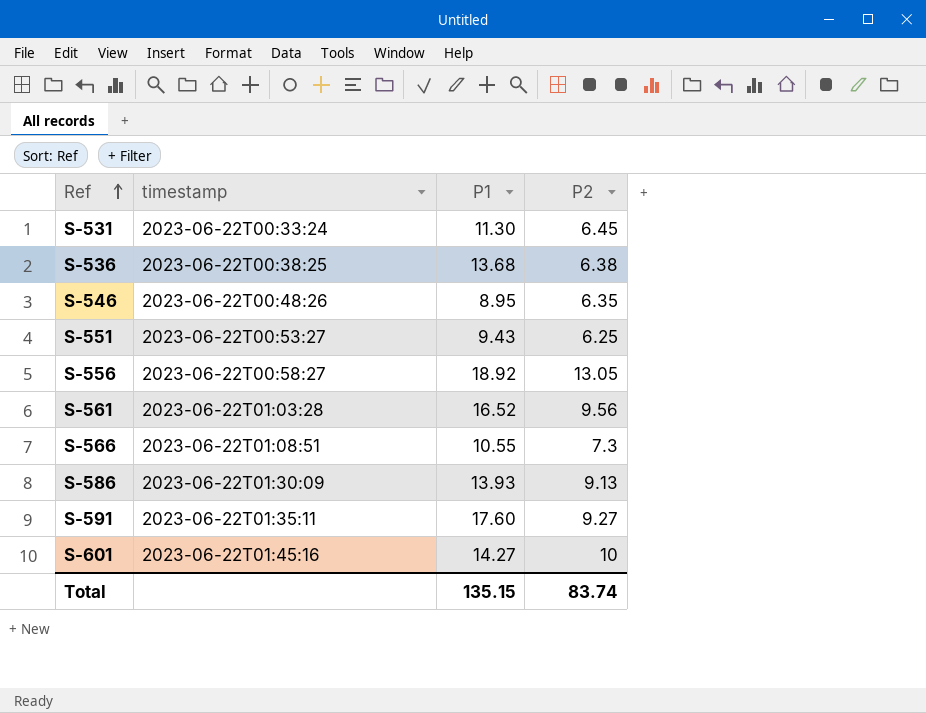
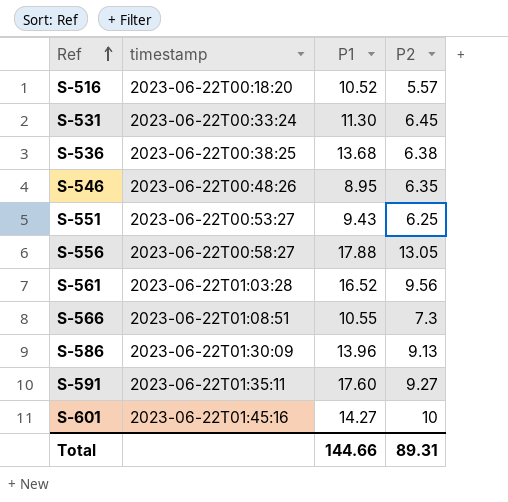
row S-516: none -> 2023-06-22T00:18:20 | 10.52 | 5.57
S-556 | P1: 18.92 -> 17.88
S-586 | P1: 13.93 -> 13.96
Total | P1: 135.15 -> 144.66
Total | P2: 83.74 -> 89.31

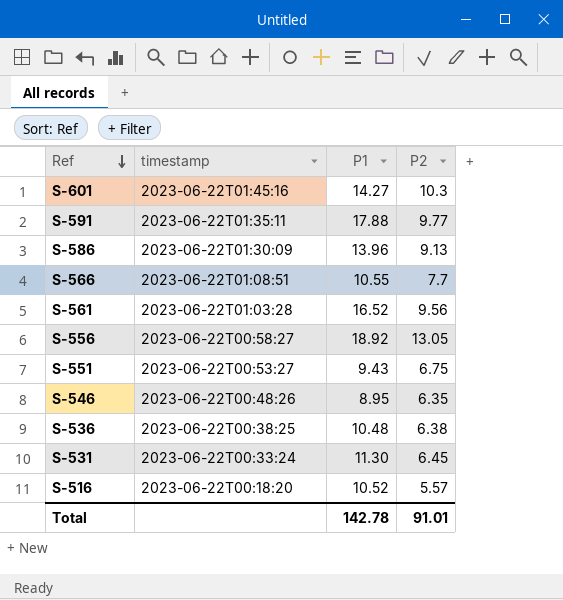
row order: Ref ascending -> Ref descending
S-601 | P2: 10 -> 10.3
S-591 | P1: 17.60 -> 17.88
S-591 | P2: 9.27 -> 9.77
S-566 | P2: 7.3 -> 7.7
S-556 | P1: 17.88 -> 18.92
S-551 | P2: 6.25 -> 6.75
S-536 | P1: 13.68 -> 10.48
Total | P1: 144.66 -> 142.78
Total | P2: 89.31 -> 91.01

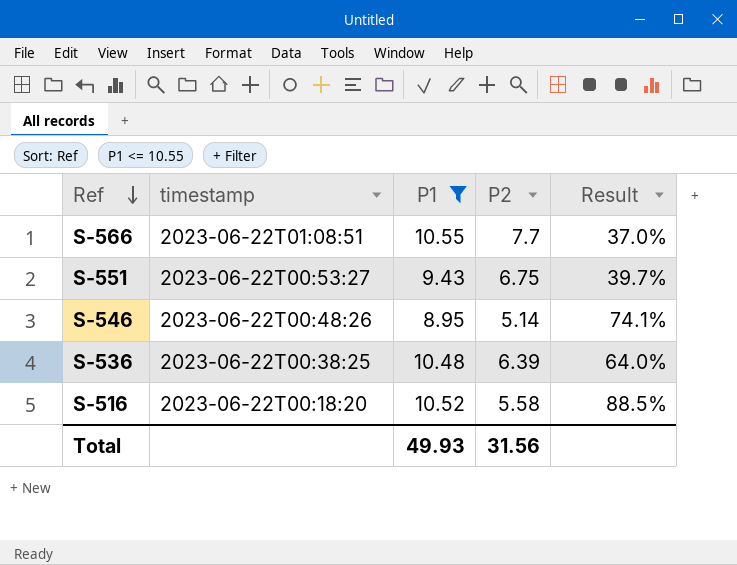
filter: none -> P1 <= 10.55
column Result | formula: none -> ([P1] - [P2]) / [P2]
S-546 | P2: 6.35 -> 5.14
S-536 | P2: 6.38 -> 6.39
S-516 | P2: 5.57 -> 5.58
Total | P1: 142.78 -> 49.93
Total | P2: 91.01 -> 31.56

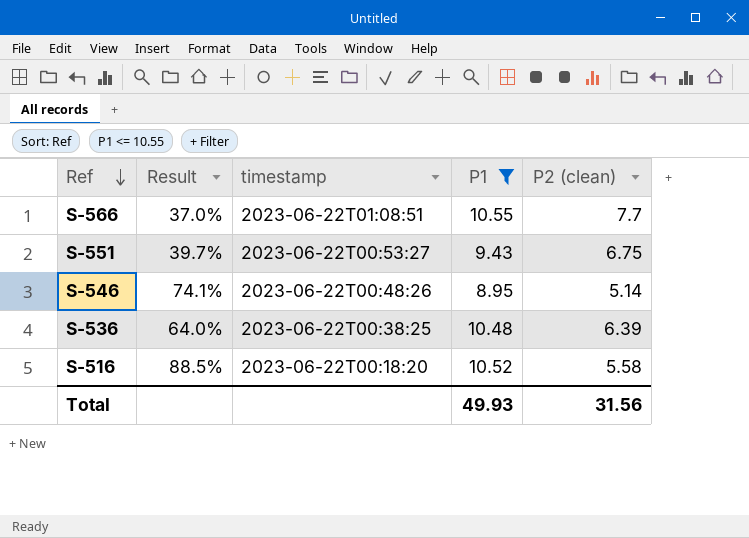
column Result | position: 5 -> 2
column name: P2 -> P2 (clean)

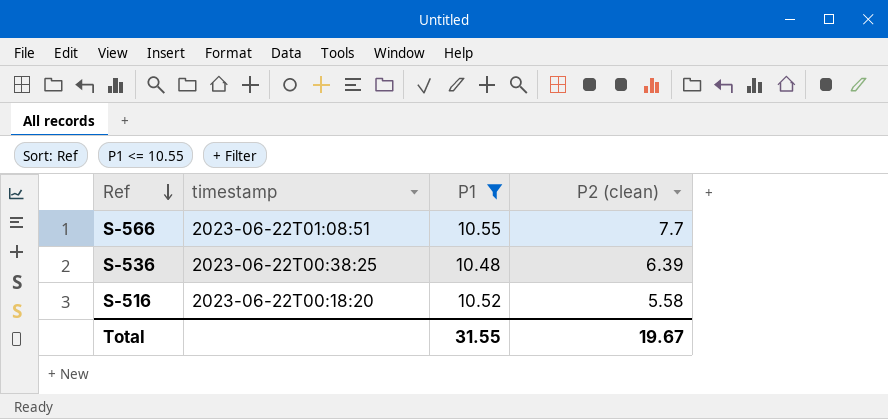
column Result | formula: ([P1] - [P2 (clean)]) / [P2 (clean)] -> none
row S-551: 39.7% | 2023-06-22T00:53:27 | 9.43 | 6.75 -> none
row S-546: 74.1% | 2023-06-22T00:48:26 | 8.95 | 5.14 -> none
Total | P1: 49.93 -> 31.55
Total | P2 (clean): 31.56 -> 19.67

